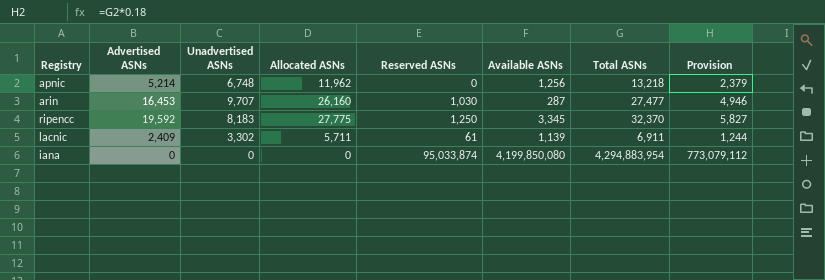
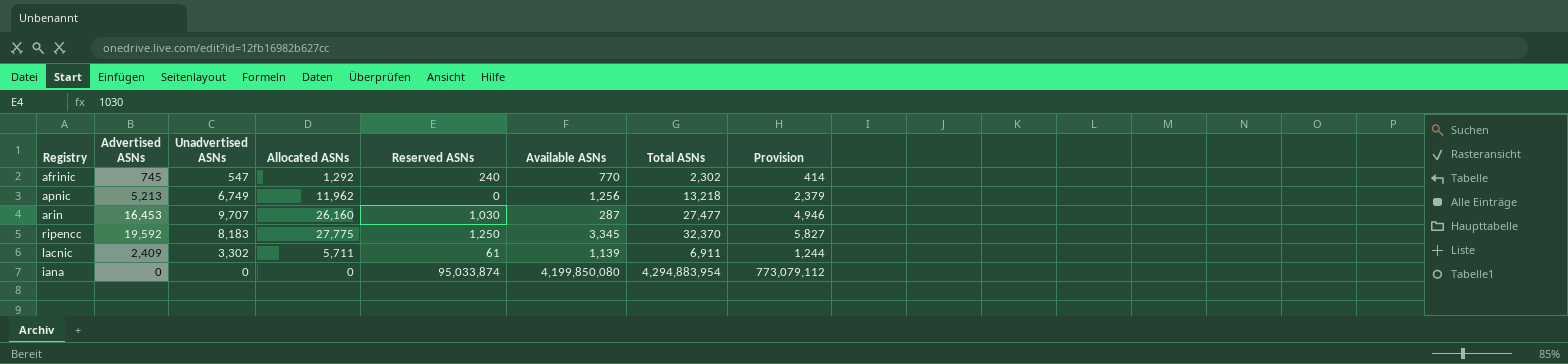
row afrinic: none -> 745 | 547 | 1,292 | 240 | 770 | 2,302 | 414
apnic | Advertised ASNs: 5,214 -> 5,213
apnic | Unadvertised ASNs: 6,748 -> 6,749

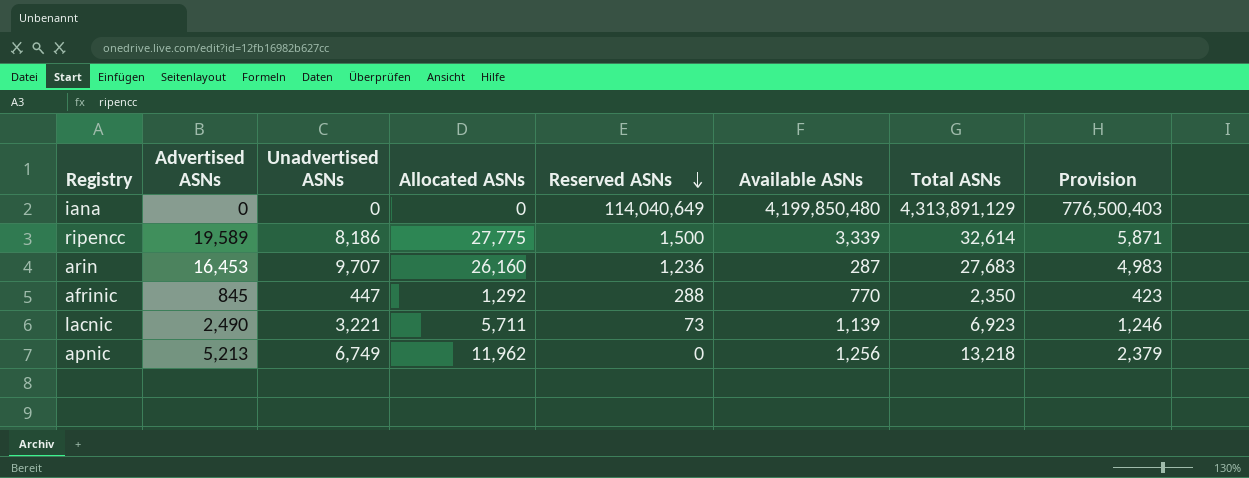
row order: none -> Reserved ASNs descending
iana | Reserved ASNs: 95,033,874 -> 114,040,649
iana | Available ASNs: 4,199,850,080 -> 4,199,850,480
iana | Total ASNs: 4,294,883,954 -> 4,313,891,129
iana | Provision: 773,079,112 -> 776,500,403
ripencc | Advertised ASNs: 19,592 -> 19,589
ripencc | Unadvertised ASNs: 8,183 -> 8,186
ripencc | Reserved ASNs: 1,250 -> 1,500
ripencc | Available ASNs: 3,345 -> 3,339
ripencc | Total ASNs: 32,370 -> 32,614
ripencc | Provision: 5,827 -> 5,871
arin | Reserved ASNs: 1,030 -> 1,236
arin | Total ASNs: 27,477 -> 27,683
arin | Provision: 4,946 -> 4,983
afrinic | Advertised ASNs: 745 -> 845
afrinic | Unadvertised ASNs: 547 -> 447
afrinic | Reserved ASNs: 240 -> 288
afrinic | Total ASNs: 2,302 -> 2,350
afrinic | Provision: 414 -> 423
lacnic | Advertised ASNs: 2,409 -> 2,490
lacnic | Unadvertised ASNs: 3,302 -> 3,221
lacnic | Reserved ASNs: 61 -> 73
lacnic | Total ASNs: 6,911 -> 6,923
lacnic | Provision: 1,244 -> 1,246

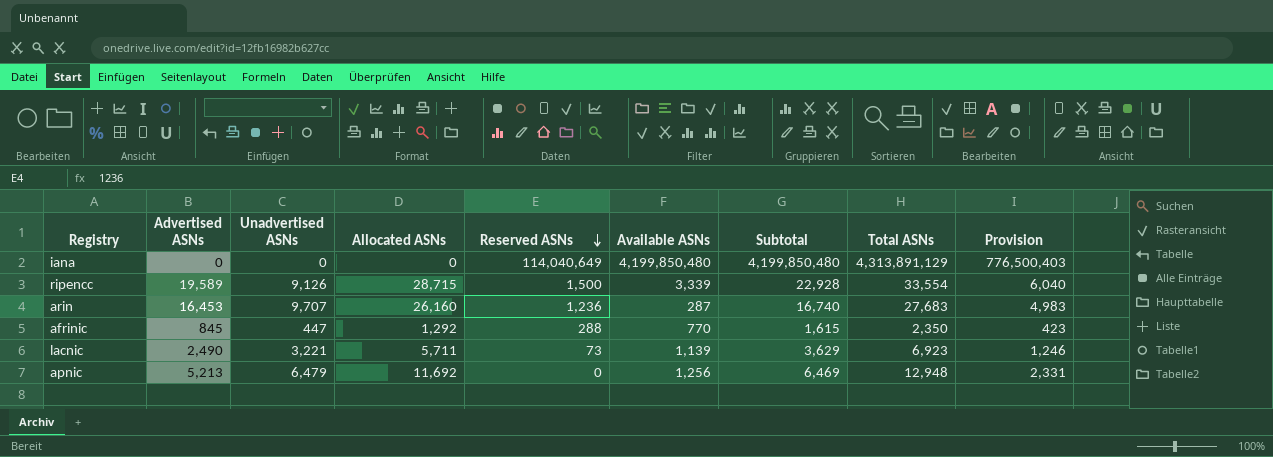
column Subtotal | formula: none -> [Advertised ASNs] + [Available ASNs]
ripencc | Unadvertised ASNs: 8,186 -> 9,126
ripencc | Allocated ASNs: 27,775 -> 28,715
ripencc | Total ASNs: 32,614 -> 33,554
ripencc | Provision: 5,871 -> 6,040
apnic | Unadvertised ASNs: 6,749 -> 6,479
apnic | Allocated ASNs: 11,962 -> 11,692
apnic | Total ASNs: 13,218 -> 12,948
apnic | Provision: 2,379 -> 2,331

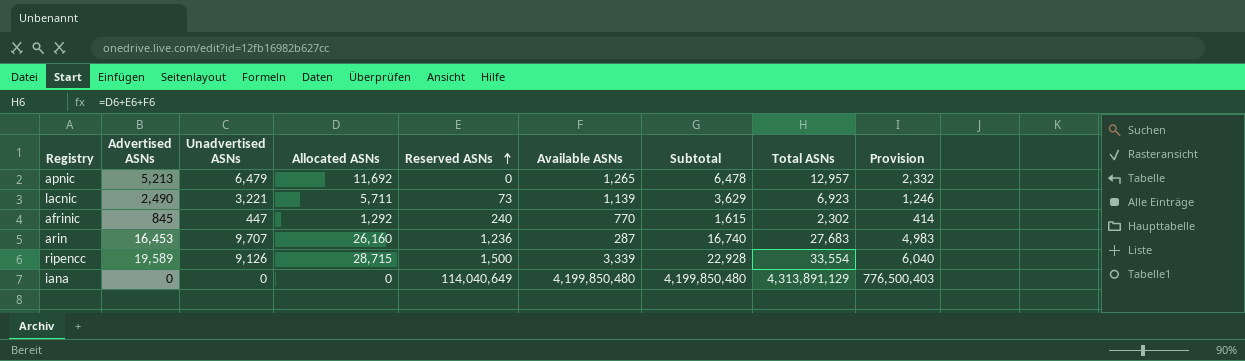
row order: Reserved ASNs descending -> Reserved ASNs ascending
apnic | Available ASNs: 1,256 -> 1,265
apnic | Subtotal: 6,469 -> 6,478
apnic | Total ASNs: 12,948 -> 12,957
apnic | Provision: 2,331 -> 2,332
afrinic | Reserved ASNs: 288 -> 240
afrinic | Total ASNs: 2,350 -> 2,302
afrinic | Provision: 423 -> 414

